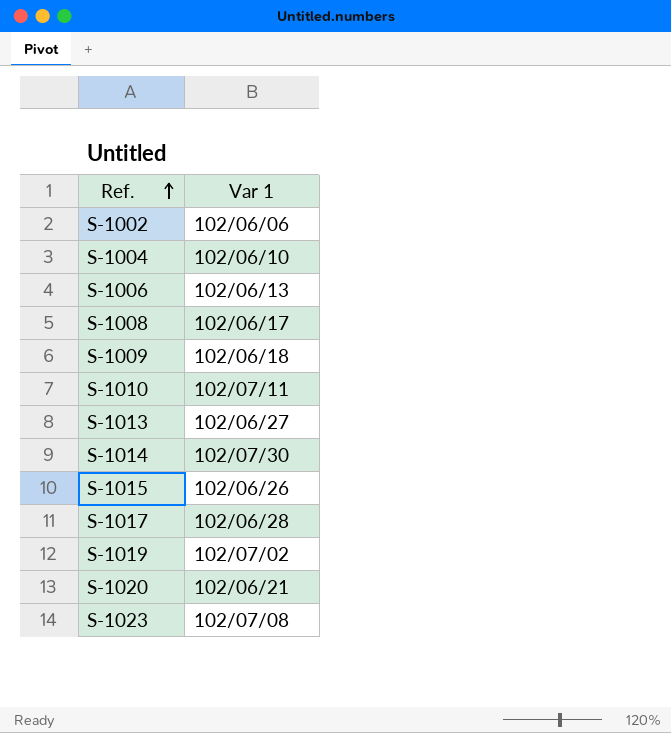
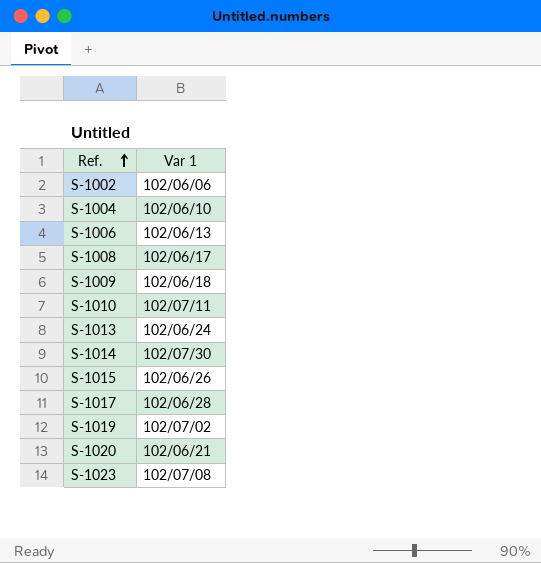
S-1013 | Var 1: 102/06/27 -> 102/06/24

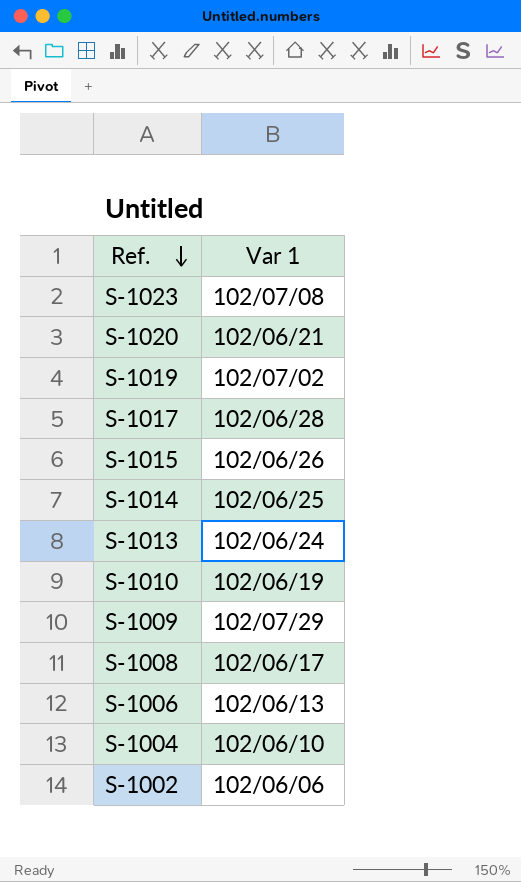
row order: Ref. ascending -> Ref. descending
S-1014 | Var 1: 102/07/30 -> 102/06/25
S-1010 | Var 1: 102/07/11 -> 102/06/19
S-1009 | Var 1: 102/06/18 -> 102/07/29

